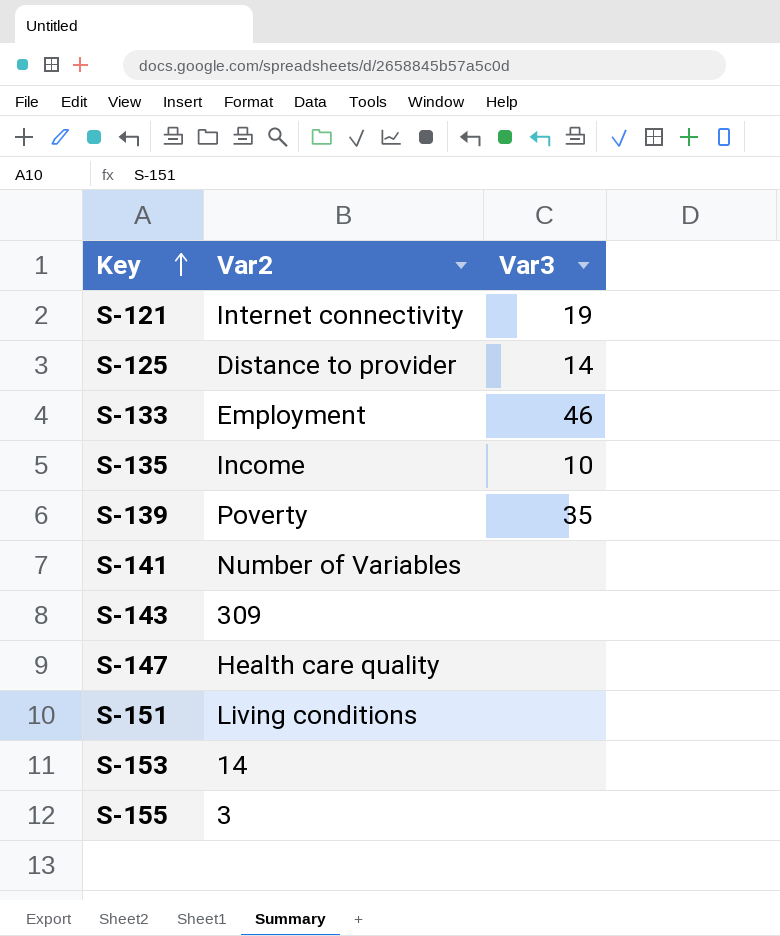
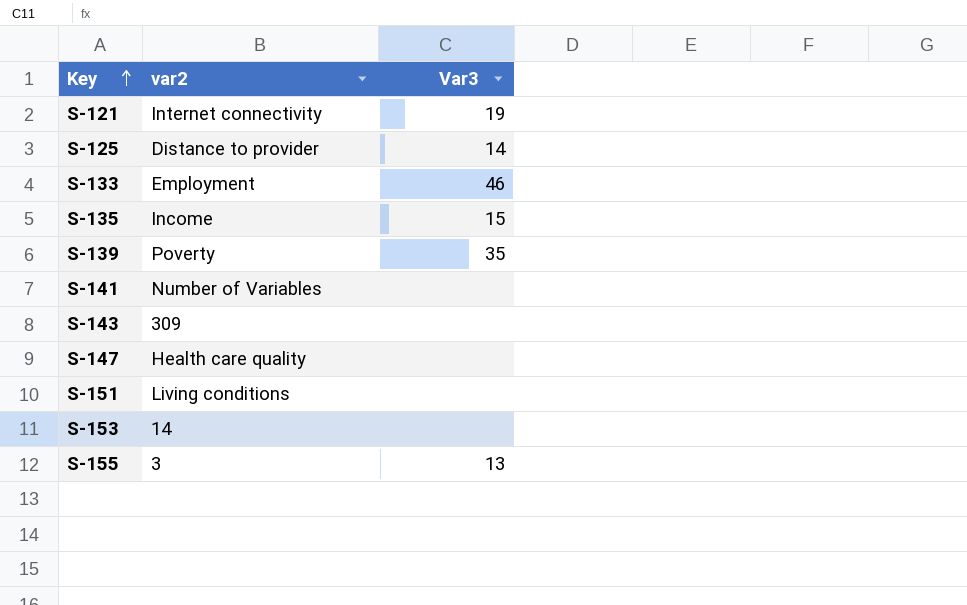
column name: Var2 -> var2
S-135 | Var3: 10 -> 15
S-155 | Var3: none -> 13

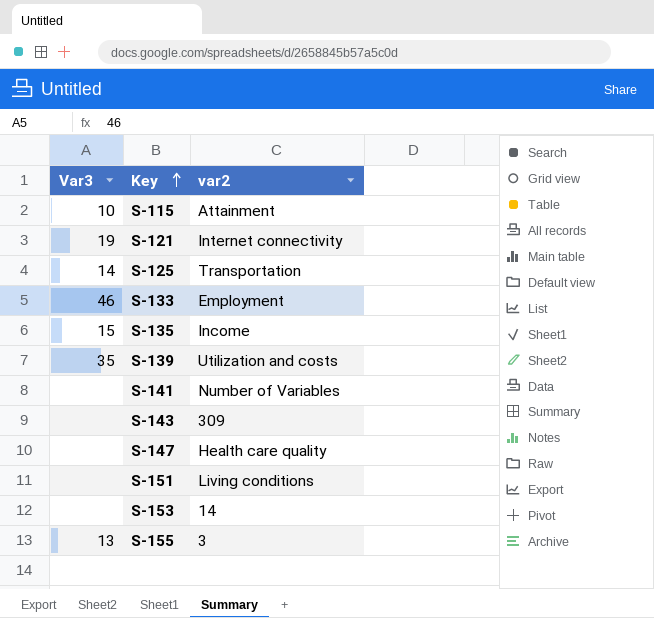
column Var3 | position: 3 -> 1
row S-115: none -> 10 | Attainment
S-125 | var2: Distance to provider -> Transportation
S-139 | var2: Poverty -> Utilization and costs

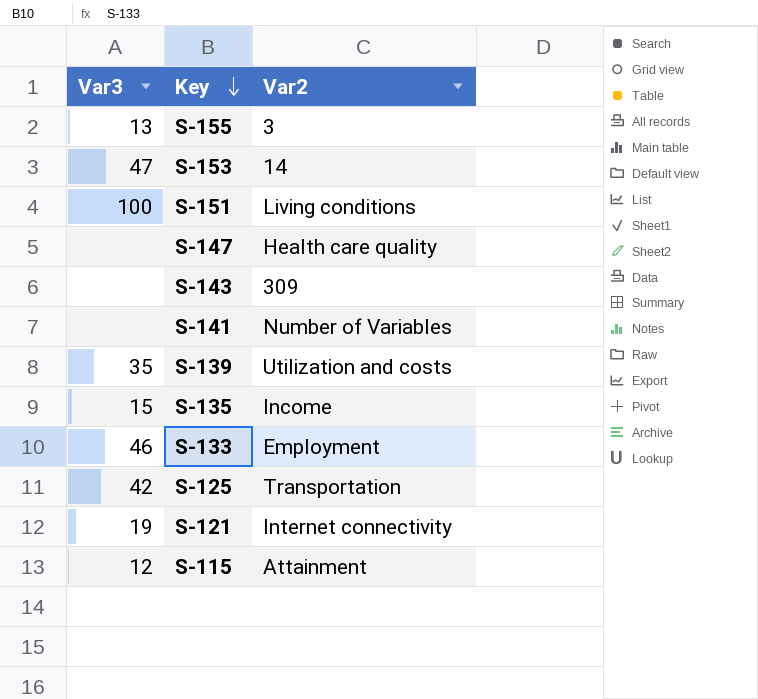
row order: Key ascending -> Key descending
column name: var2 -> Var2
S-153 | Var3: none -> 47
S-151 | Var3: none -> 100
S-125 | Var3: 14 -> 42
S-115 | Var3: 10 -> 12

